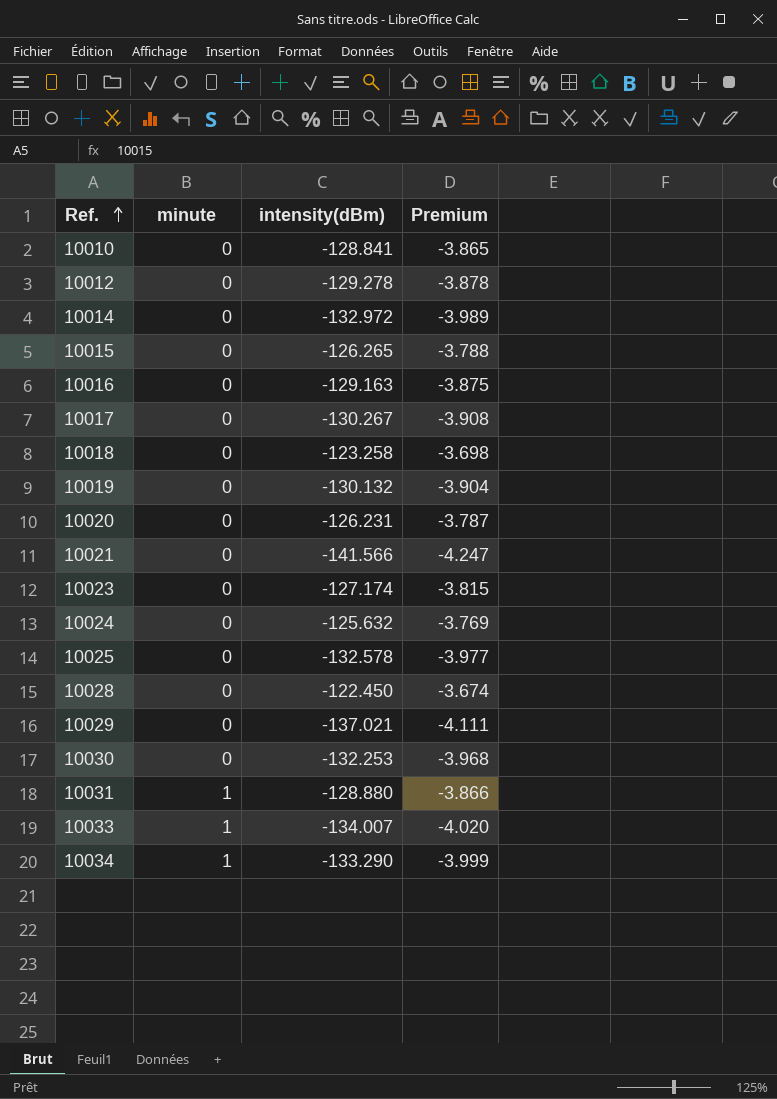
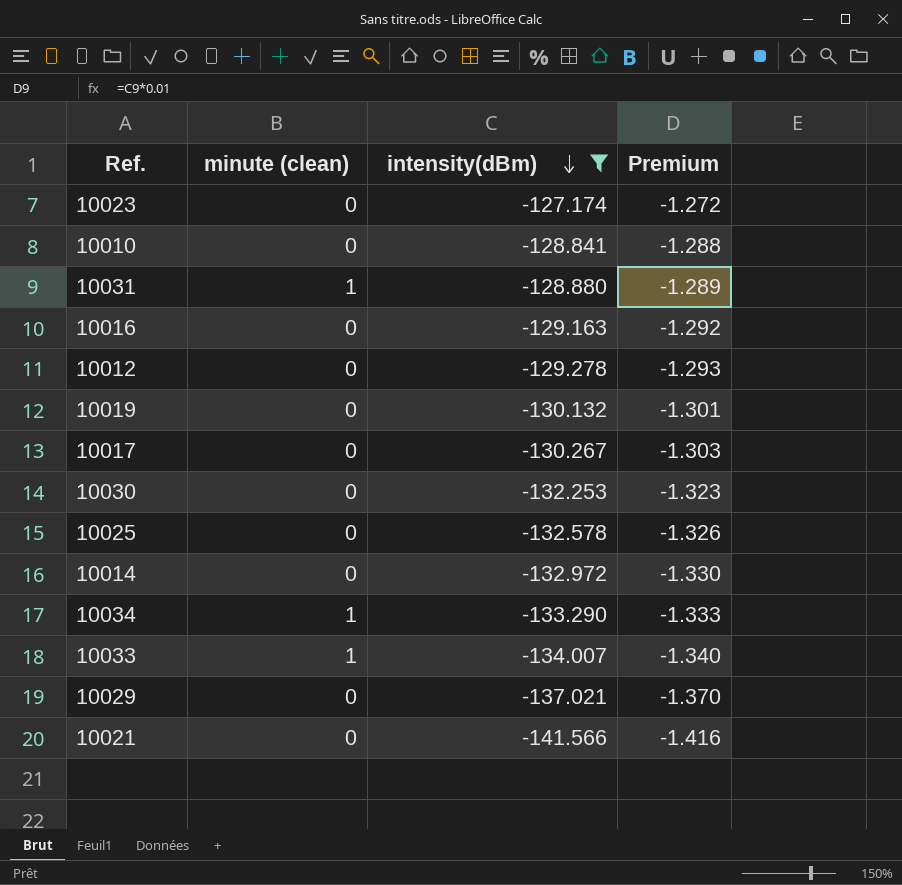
filter: none -> intensity(dBm) <= -127.174
row order: Ref. ascending -> intensity(dBm) descending
column name: minute -> minute (clean)
column Premium | formula: [intensity(dBm)] * 0.03 -> [intensity(dBm)] * 0.01

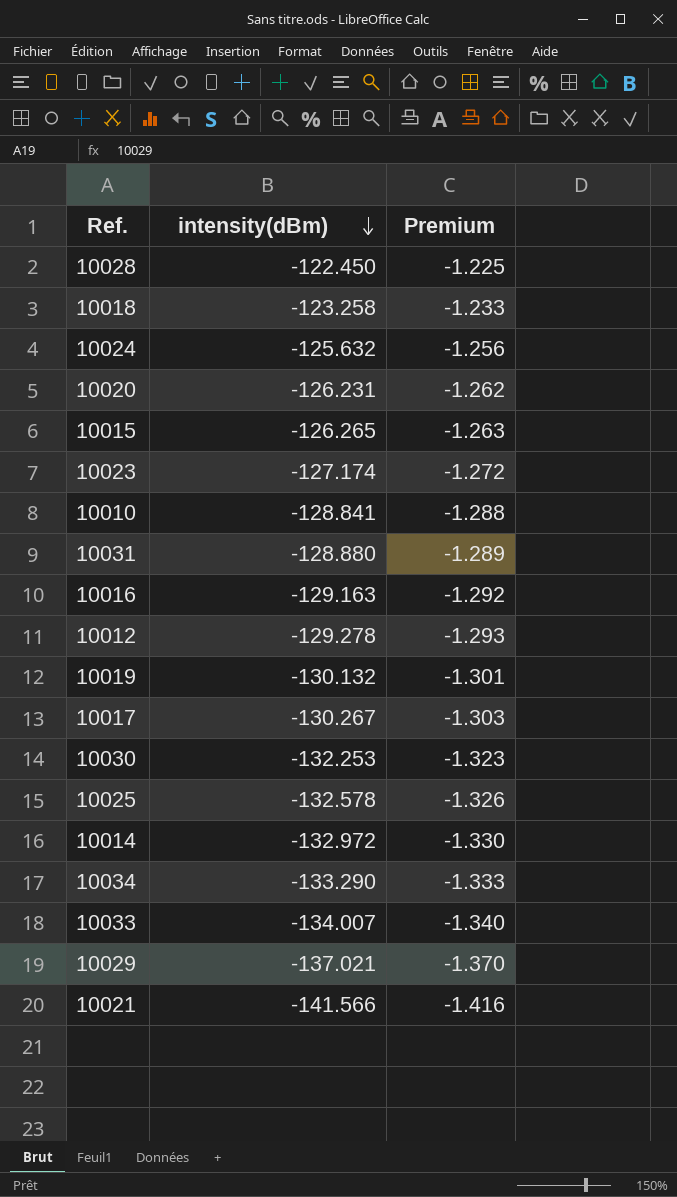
filter: intensity(dBm) <= -127.174 -> none
column minute (clean) | position: 2 -> none

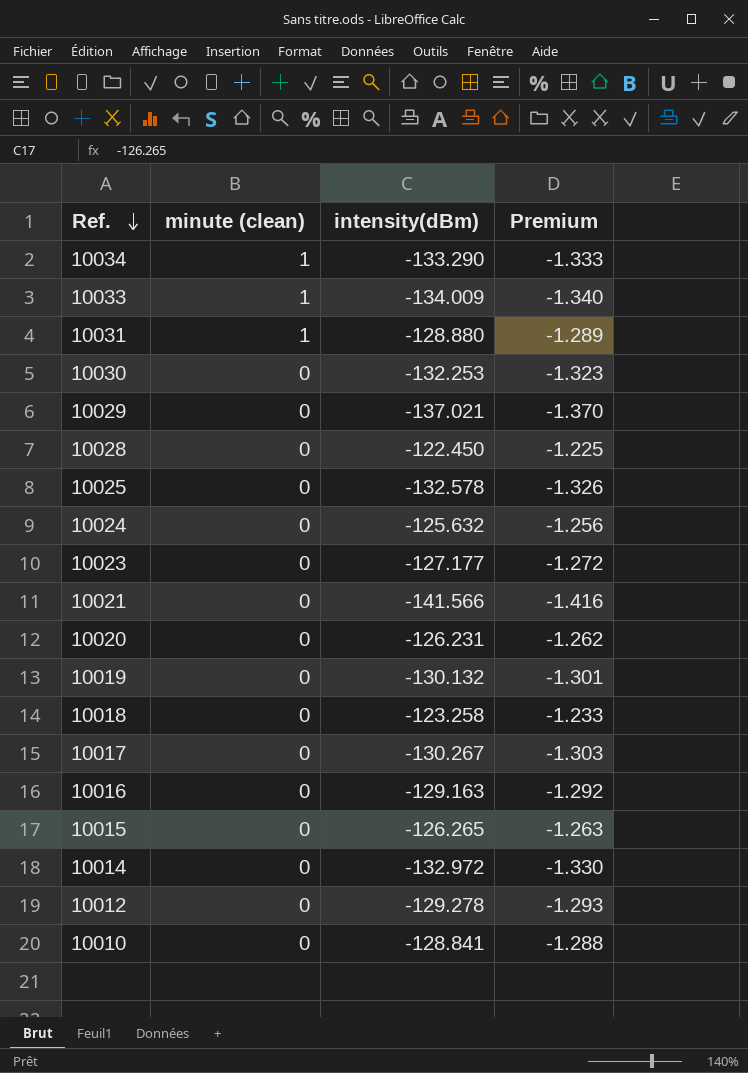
row order: intensity(dBm) descending -> Ref. descending
column minute (clean) | position: none -> 2
10033 | intensity(dBm): -134.007 -> -134.009
10023 | intensity(dBm): -127.174 -> -127.177

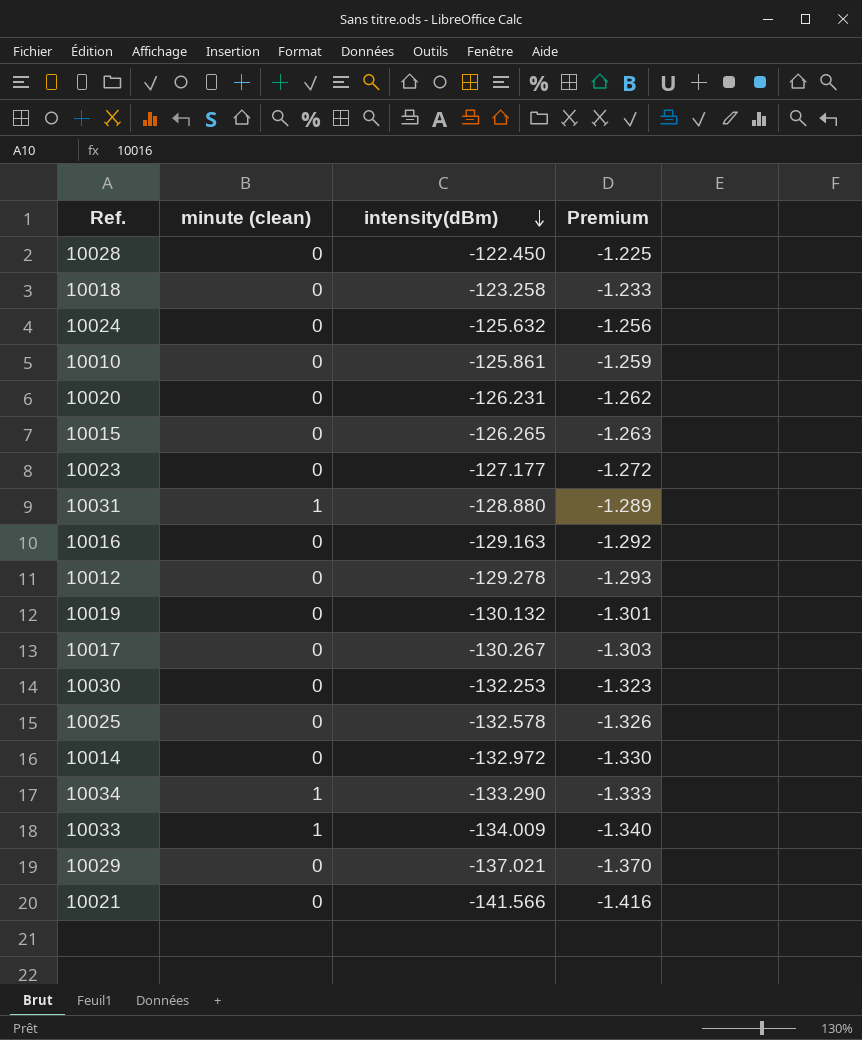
row order: Ref. descending -> intensity(dBm) descending
10010 | intensity(dBm): -128.841 -> -125.861
10010 | Premium: -1.288 -> -1.259

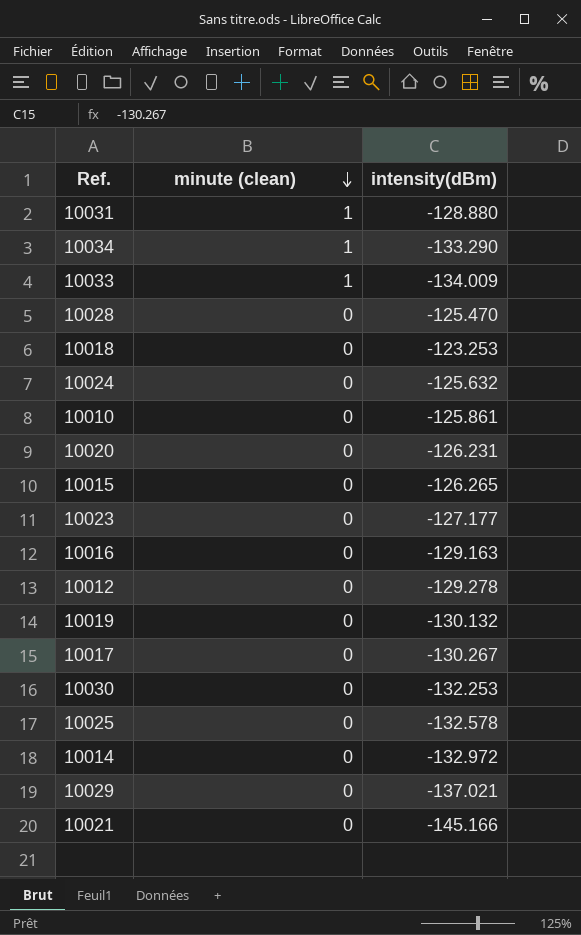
row order: intensity(dBm) descending -> minute (clean) descending
column Premium | formula: [intensity(dBm)] * 0.01 -> none
10028 | intensity(dBm): -122.450 -> -125.470
10018 | intensity(dBm): -123.258 -> -123.253
10021 | intensity(dBm): -141.566 -> -145.166

